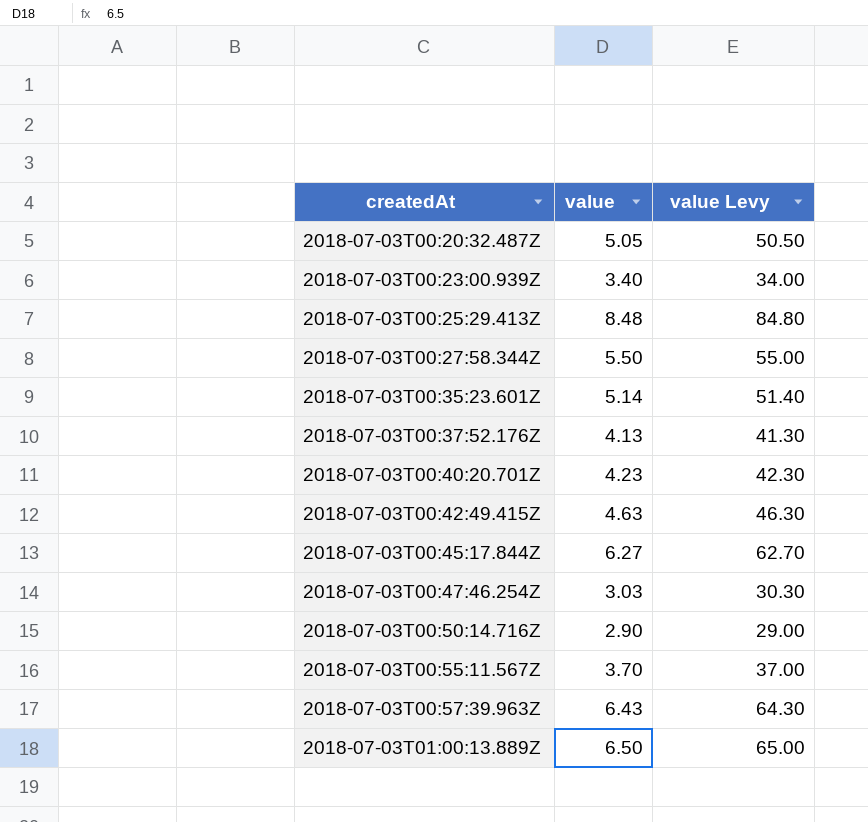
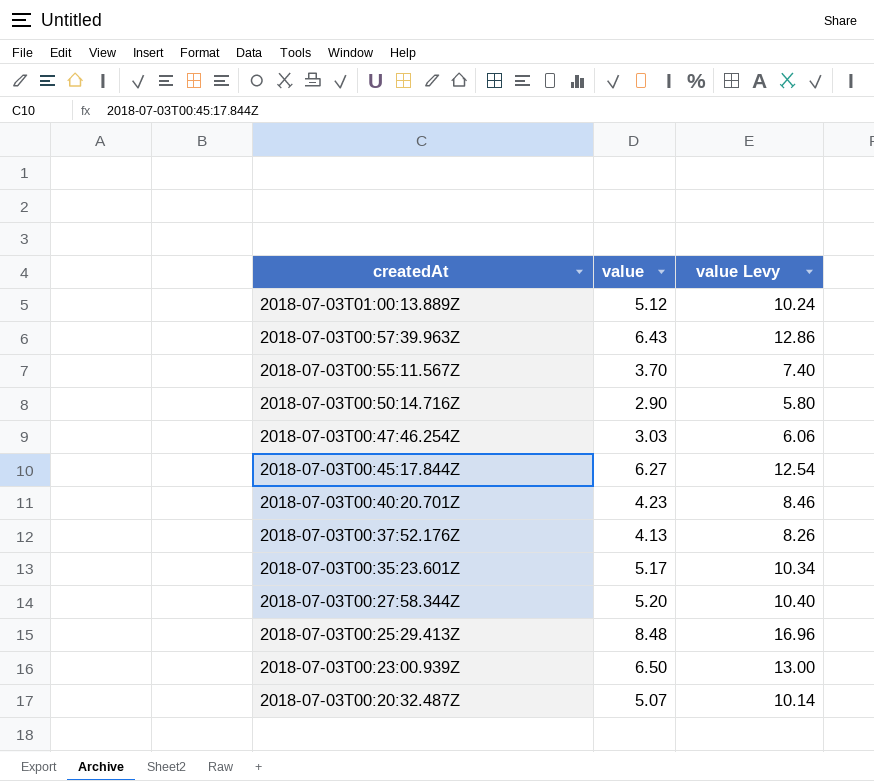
row order: createdAt ascending -> createdAt descending
column value Levy | formula: [value] * 10 -> [value] * 2
row 2018-07-03T00:42:49.415Z: 4.63 | 46.30 -> none
2018-07-03T01:00:13.889Z | value: 6.50 -> 5.12
2018-07-03T00:35:23.601Z | value: 5.14 -> 5.17
2018-07-03T00:27:58.344Z | value: 5.50 -> 5.20
2018-07-03T00:23:00.939Z | value: 3.40 -> 6.50
2018-07-03T00:20:32.487Z | value: 5.05 -> 5.07

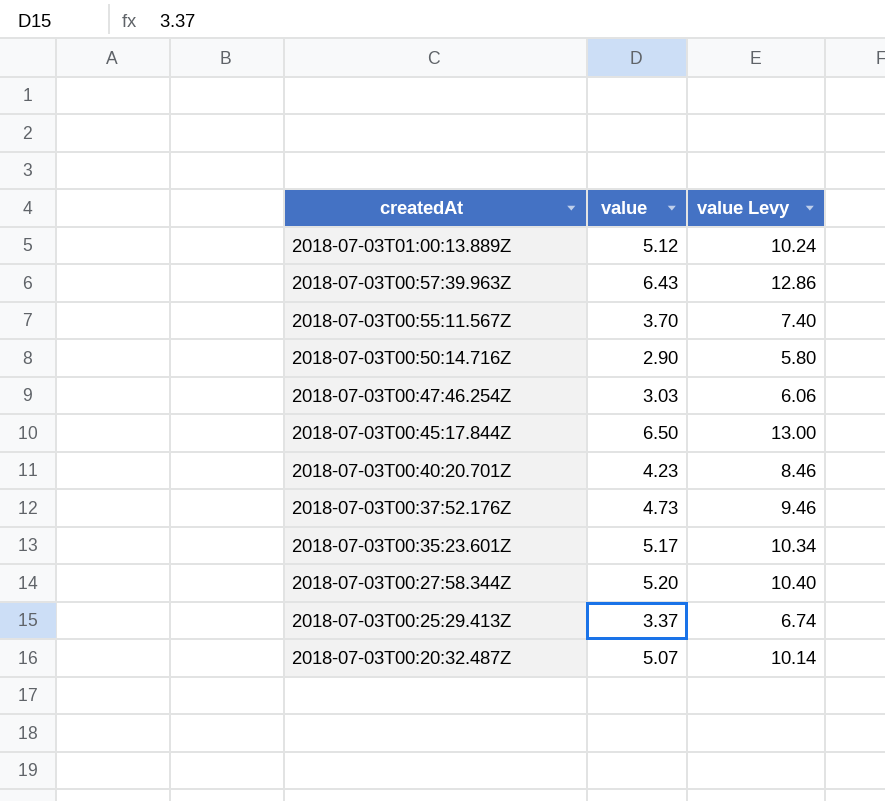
row 2018-07-03T00:23:00.939Z: 6.50 | 13.00 -> none
2018-07-03T00:45:17.844Z | value: 6.27 -> 6.50
2018-07-03T00:45:17.844Z | value Levy: 12.54 -> 13.00
2018-07-03T00:37:52.176Z | value: 4.13 -> 4.73
2018-07-03T00:37:52.176Z | value Levy: 8.26 -> 9.46
2018-07-03T00:25:29.413Z | value: 8.48 -> 3.37
2018-07-03T00:25:29.413Z | value Levy: 16.96 -> 6.74

